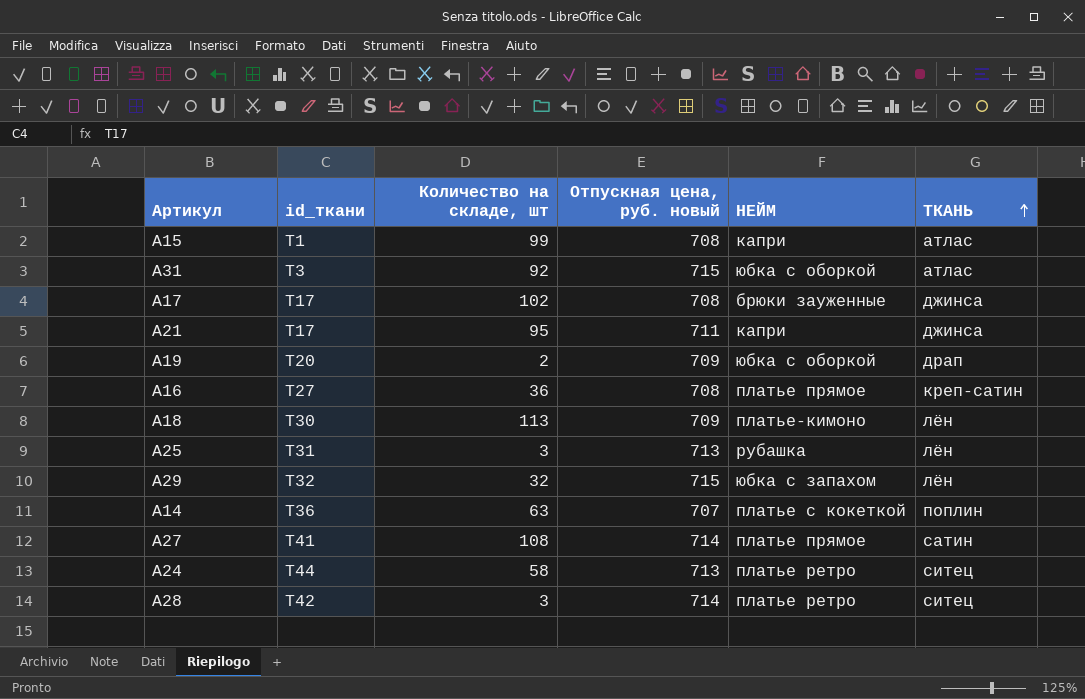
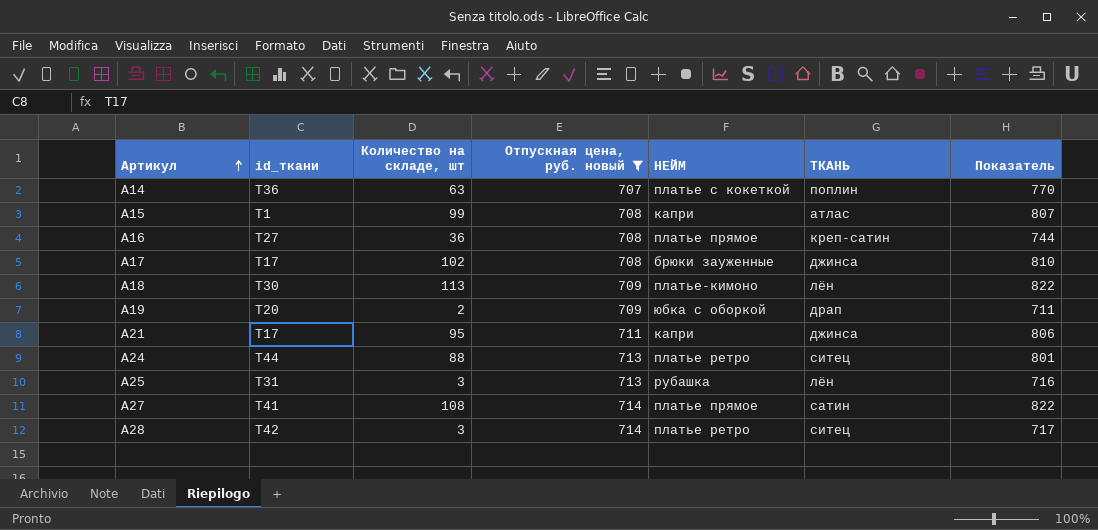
filter: none -> Отпускная цена, руб. новый != 715
row order: ТКАНЬ ascending -> Артикул ascending
column Показатель | formula: none -> [Количество на складе, шт] + [Отпускная цена, руб. новый]
A24 | Количество на складе, шт: 58 -> 88

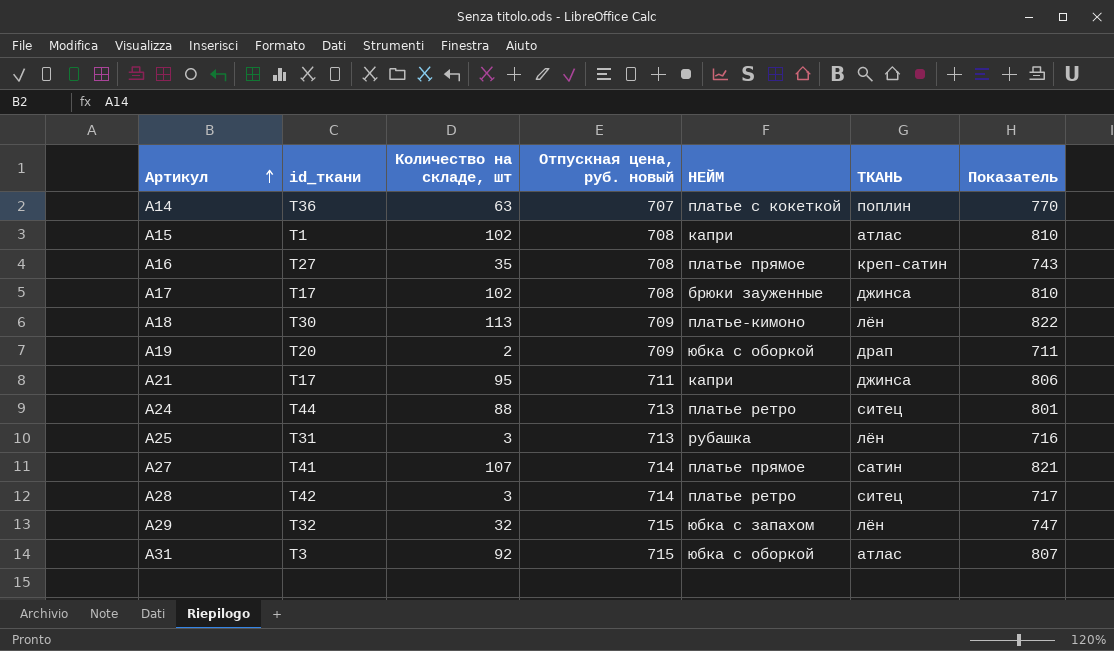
filter: Отпускная цена, руб. новый != 715 -> none
A15 | Количество на складе, шт: 99 -> 102
A15 | Показатель: 807 -> 810
A16 | Количество на складе, шт: 36 -> 35
A16 | Показатель: 744 -> 743
A27 | Количество на складе, шт: 108 -> 107
A27 | Показатель: 822 -> 821

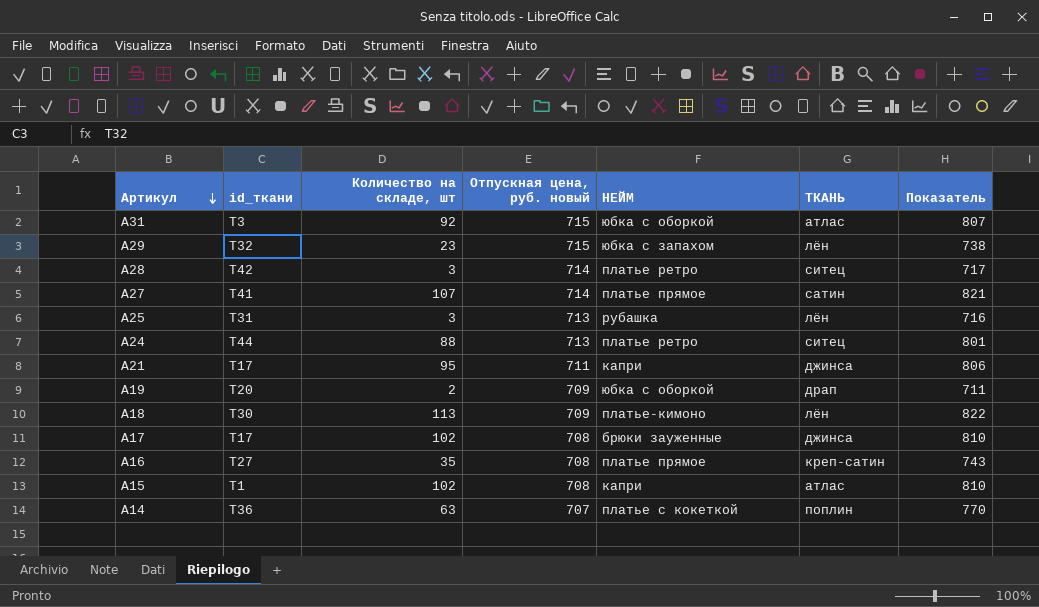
row order: Артикул ascending -> Артикул descending
A29 | Количество на складе, шт: 32 -> 23
A29 | Показатель: 747 -> 738

